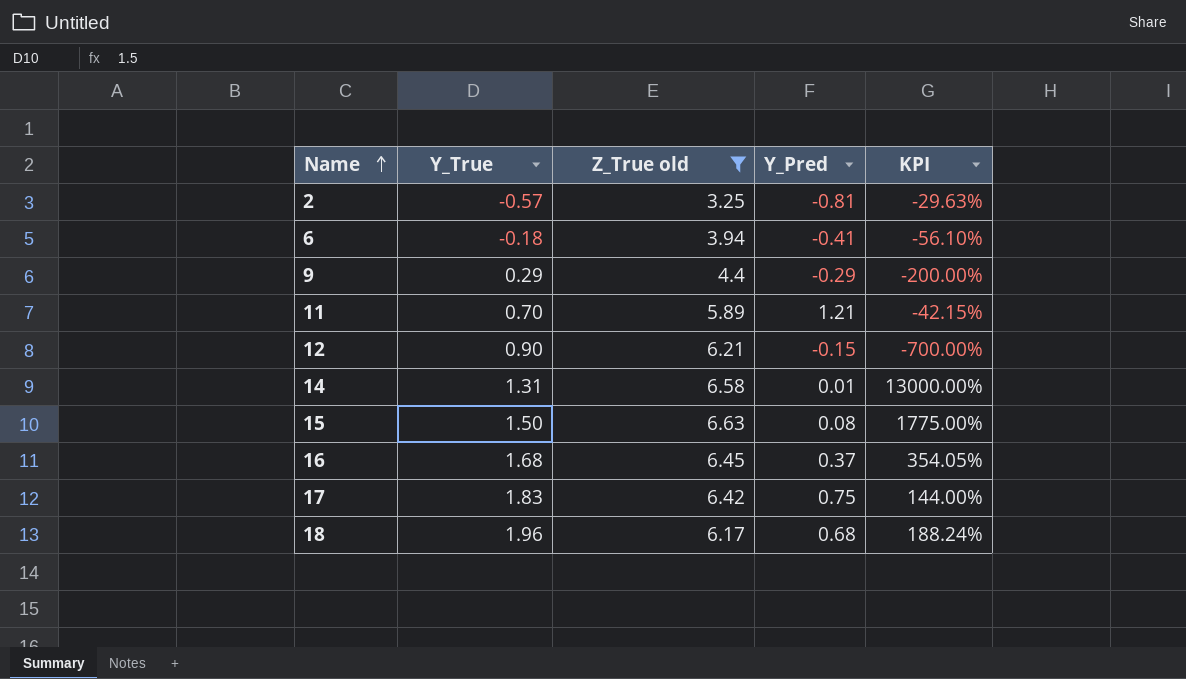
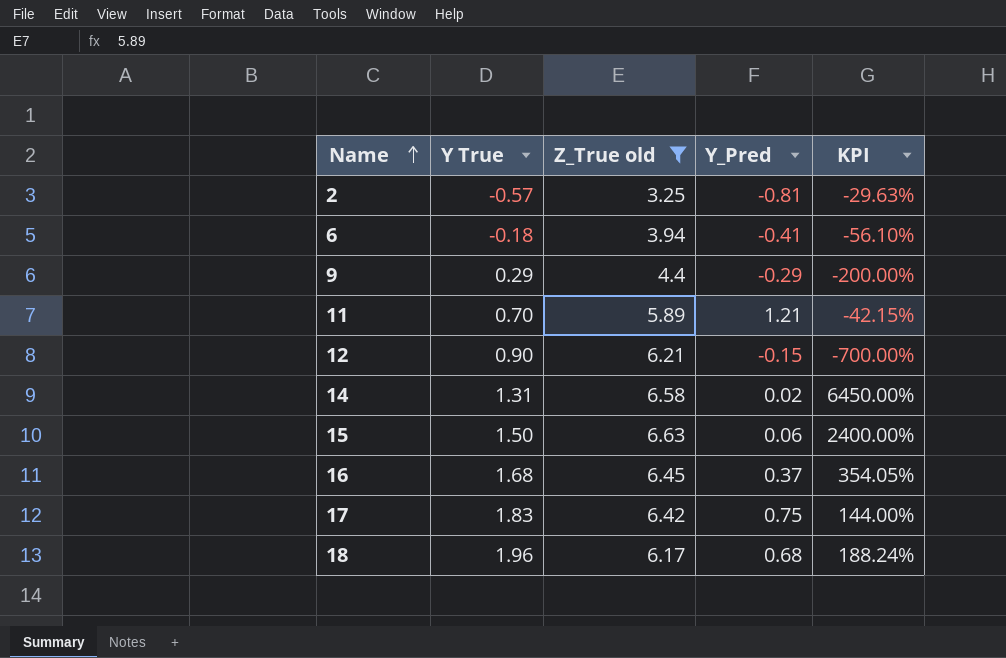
column name: Y_True -> Y True
14 | Y_Pred: 0.01 -> 0.02
14 | KPI: 13000.00% -> 6450.00%
15 | Y_Pred: 0.08 -> 0.06
15 | KPI: 1775.00% -> 2400.00%

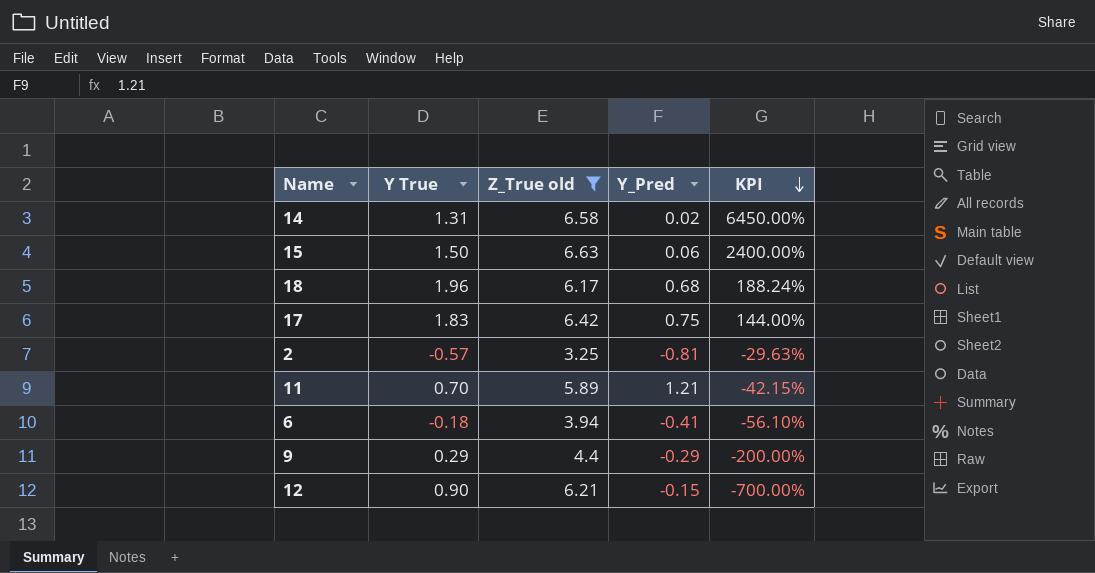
row order: Name ascending -> KPI descending
row 16: 1.68 | 6.45 | 0.37 | 354.05% -> none

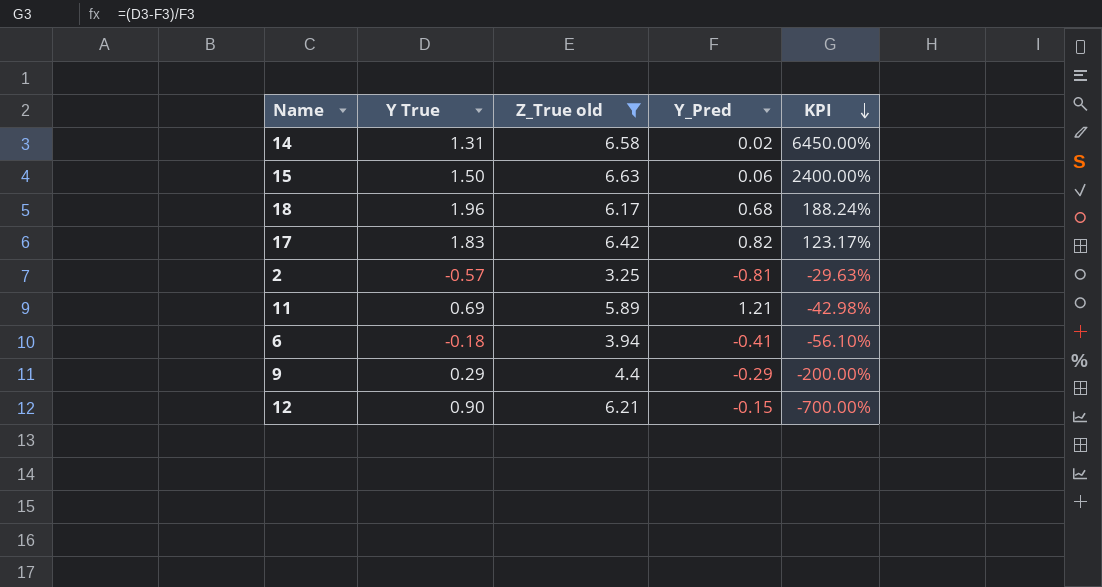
17 | Y_Pred: 0.75 -> 0.82
17 | KPI: 144.00% -> 123.17%
11 | Y True: 0.70 -> 0.69
11 | KPI: -42.15% -> -42.98%

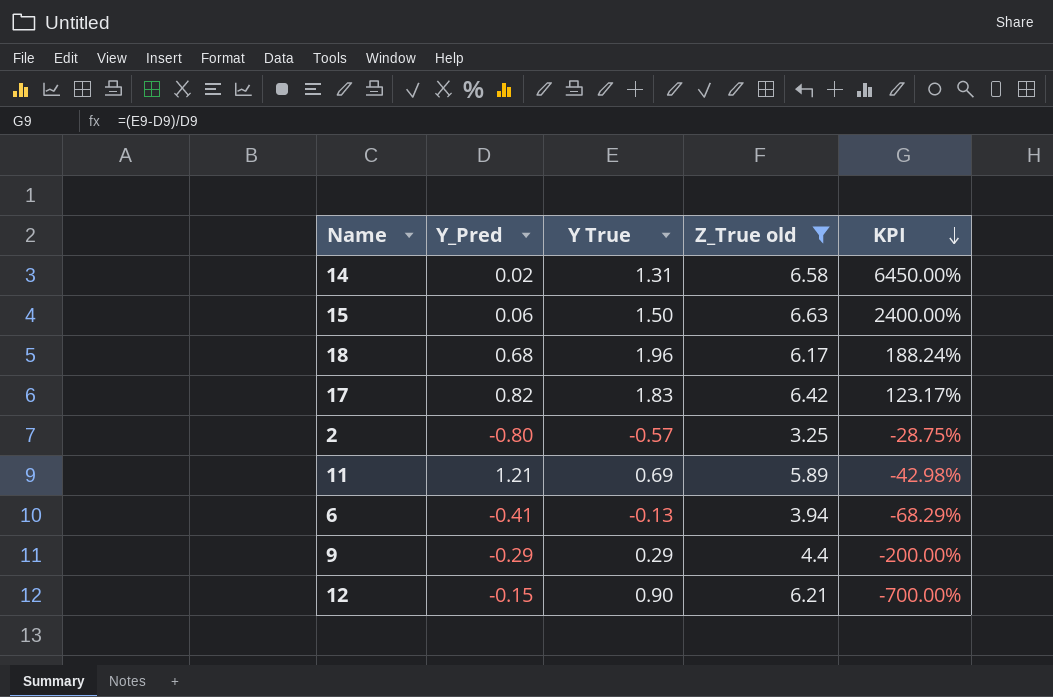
column Y_Pred | position: 4 -> 2
2 | Y_Pred: -0.81 -> -0.80
2 | KPI: -29.63% -> -28.75%
6 | Y True: -0.18 -> -0.13
6 | KPI: -56.10% -> -68.29%

